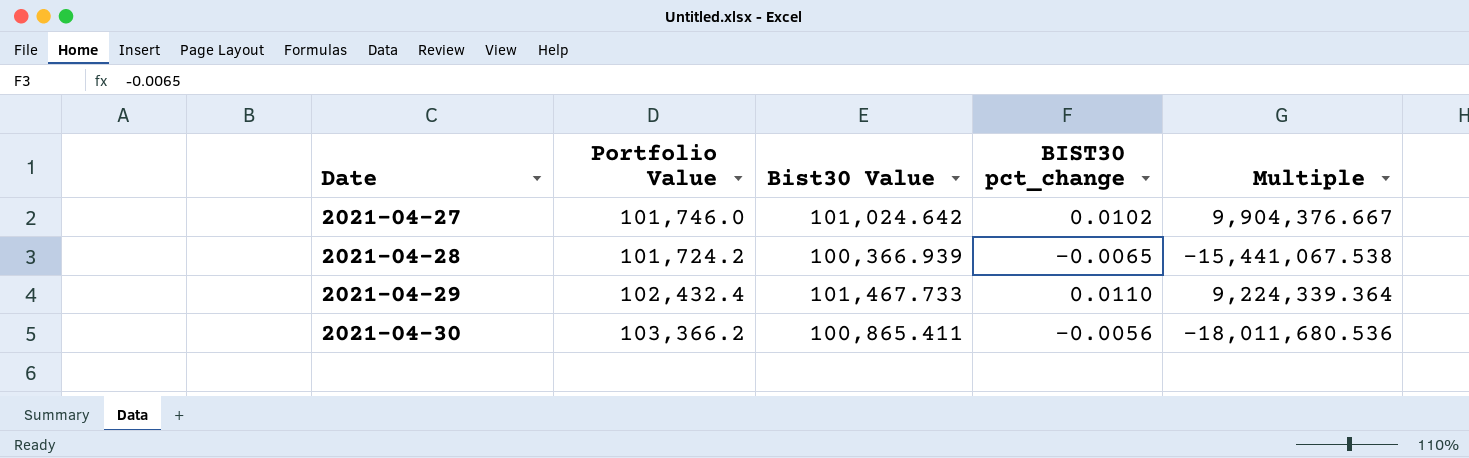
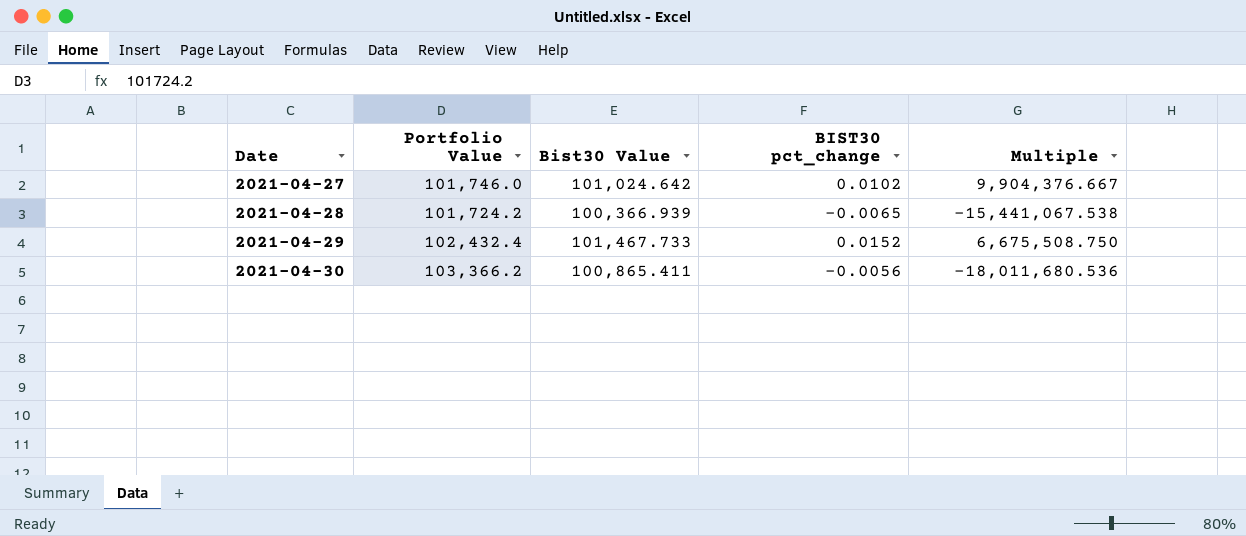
2021-04-29 | BIST30 pct_change: 0.0110 -> 0.0152
2021-04-29 | Multiple: 9,224,339.364 -> 6,675,508.750

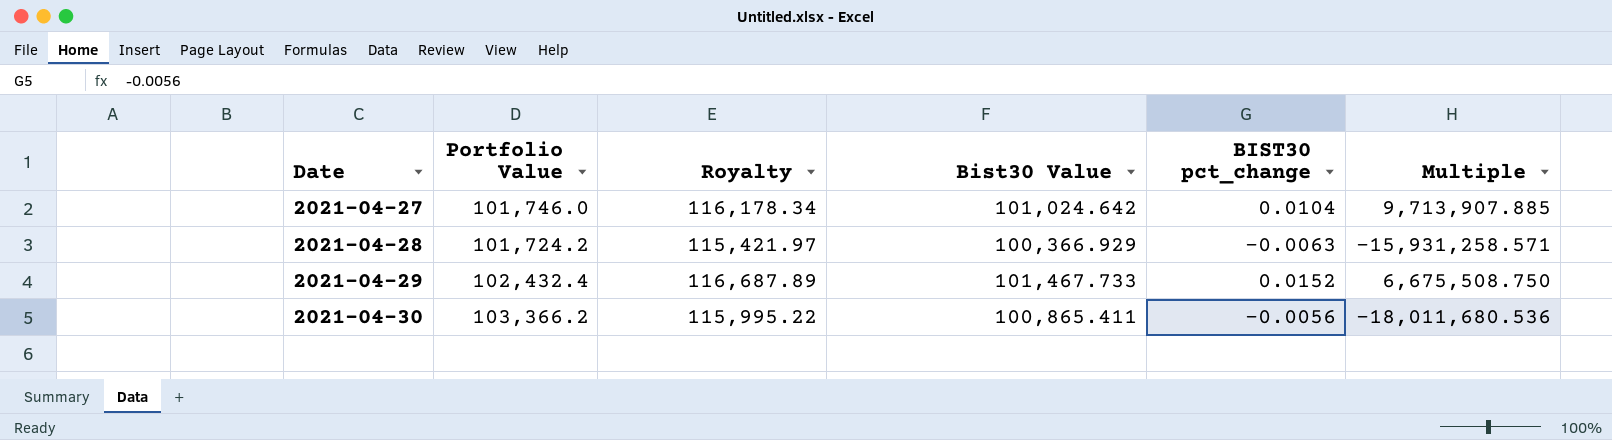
column Royalty | formula: none -> [Bist30 Value] * 1.15
2021-04-27 | BIST30 pct_change: 0.0102 -> 0.0104
2021-04-27 | Multiple: 9,904,376.667 -> 9,713,907.885
2021-04-28 | Bist30 Value: 100,366.939 -> 100,366.929
2021-04-28 | BIST30 pct_change: -0.0065 -> -0.0063
2021-04-28 | Multiple: -15,441,067.538 -> -15,931,258.571

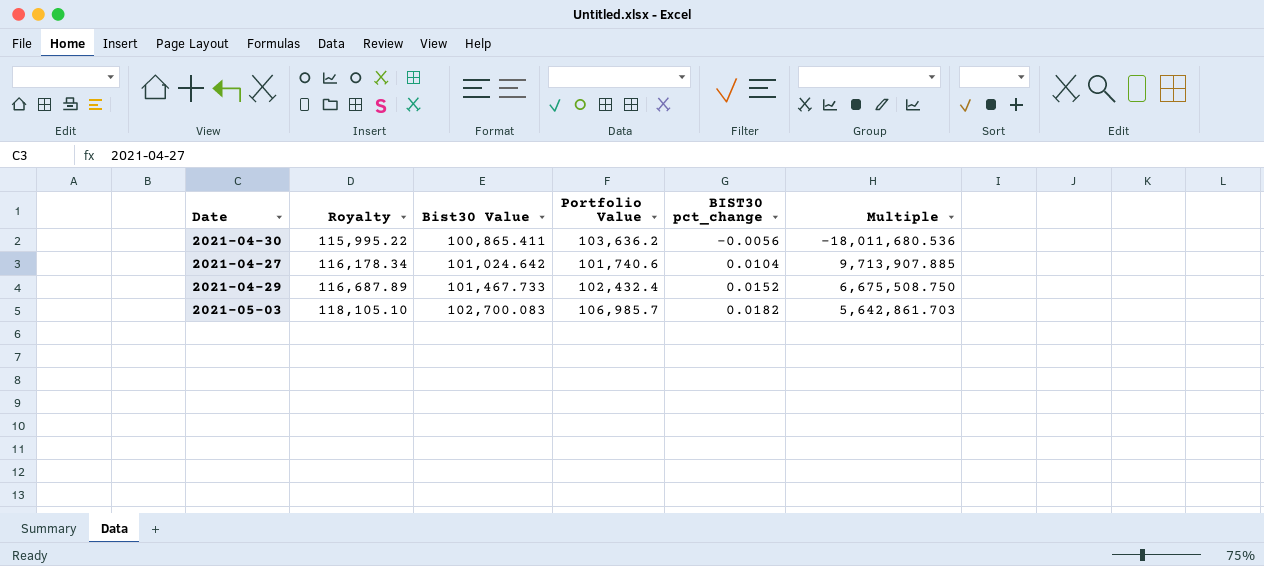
row order: Date ascending -> Royalty ascending
column Portfolio Value | position: 2 -> 4
row 2021-04-28: 101,724.2 | 115,421.97 | 100,366.929 | -0.0063 | -15,931,258.571 -> none
2021-04-30 | Portfolio Value: 103,366.2 -> 103,636.2
2021-04-27 | Portfolio Value: 101,746.0 -> 101,740.6
row 2021-05-03: none -> 118,105.10 | 102,700.083 | 106,985.7 | 0.0182 | 5,642,861.703

